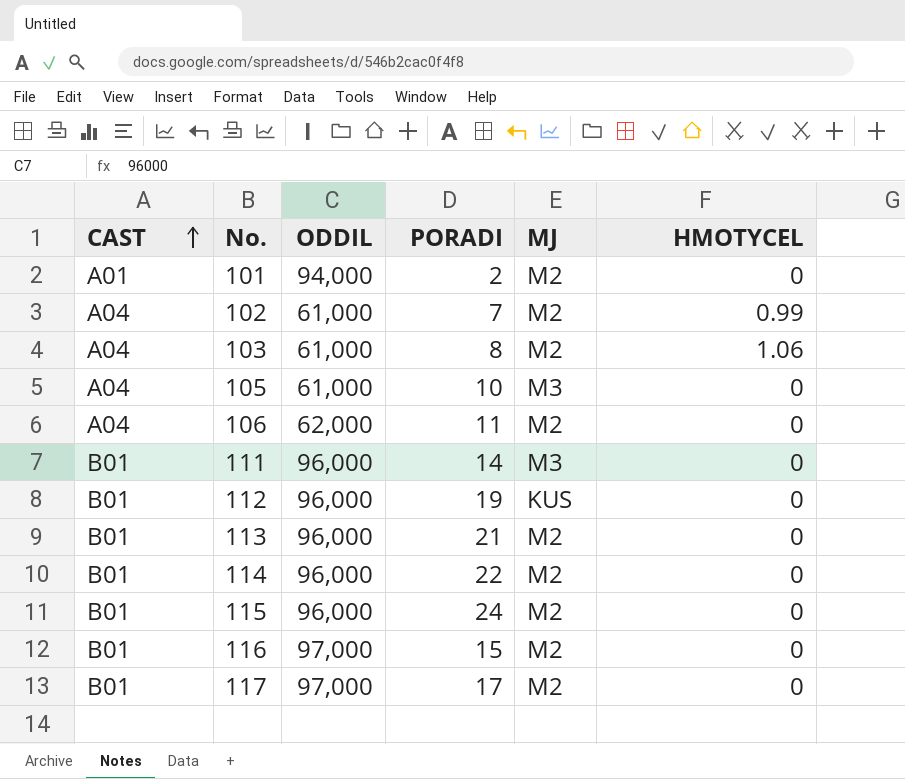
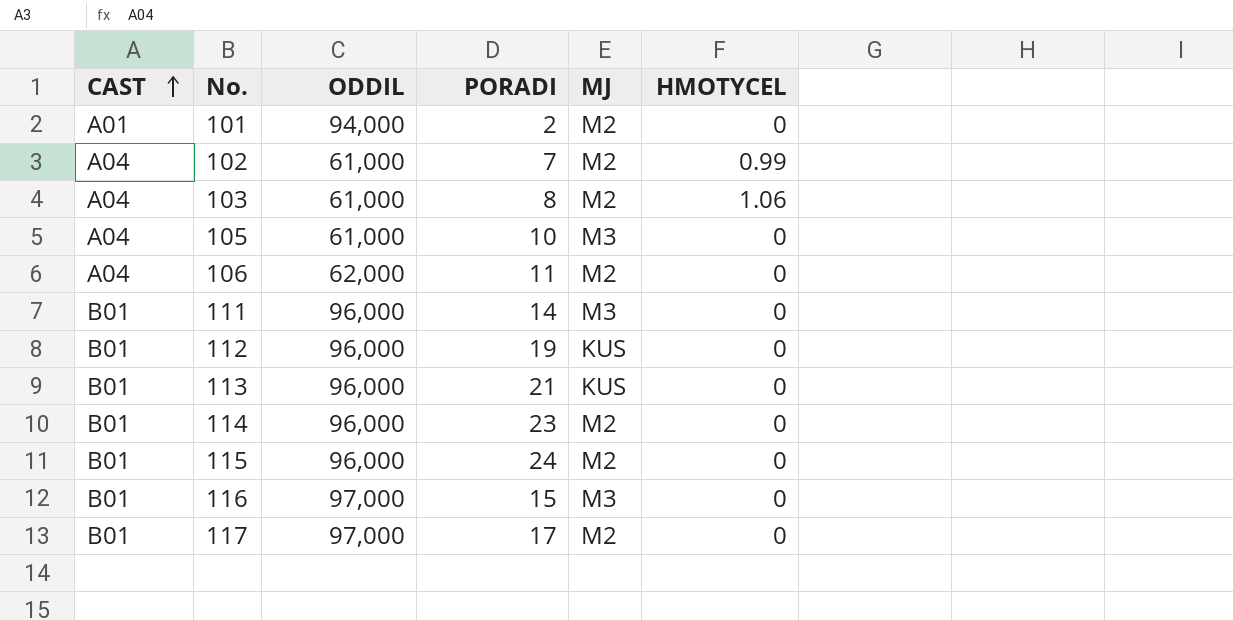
113 | MJ: M2 -> KUS
114 | PORADI: 22 -> 23
116 | MJ: M2 -> M3

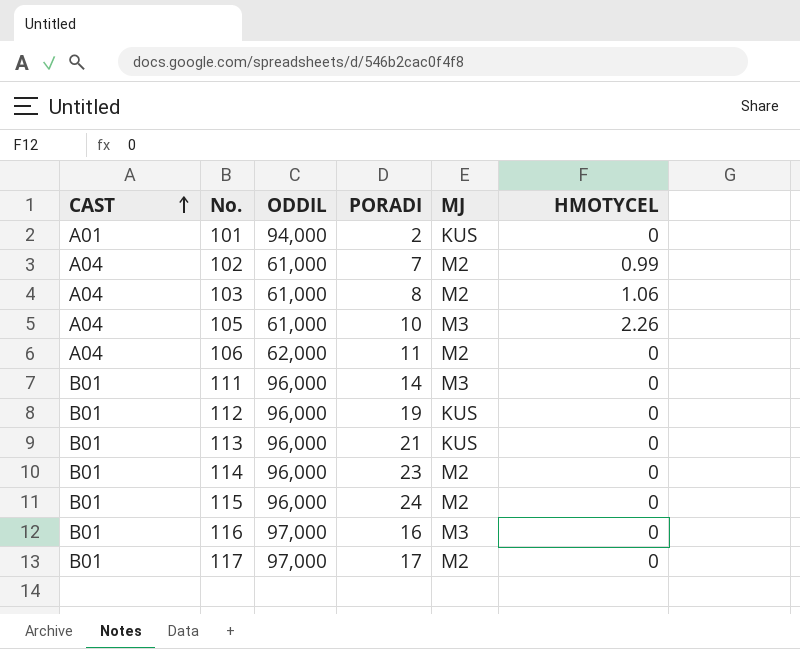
101 | MJ: M2 -> KUS
105 | HMOTYCEL: 0 -> 2.26
116 | PORADI: 15 -> 16

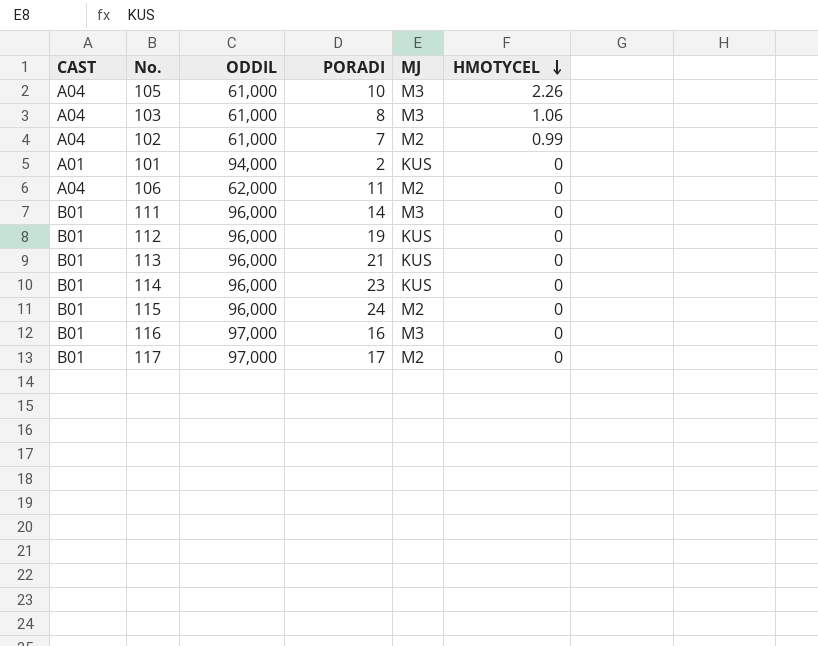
row order: CAST ascending -> HMOTYCEL descending
103 | MJ: M2 -> M3
114 | MJ: M2 -> KUS

